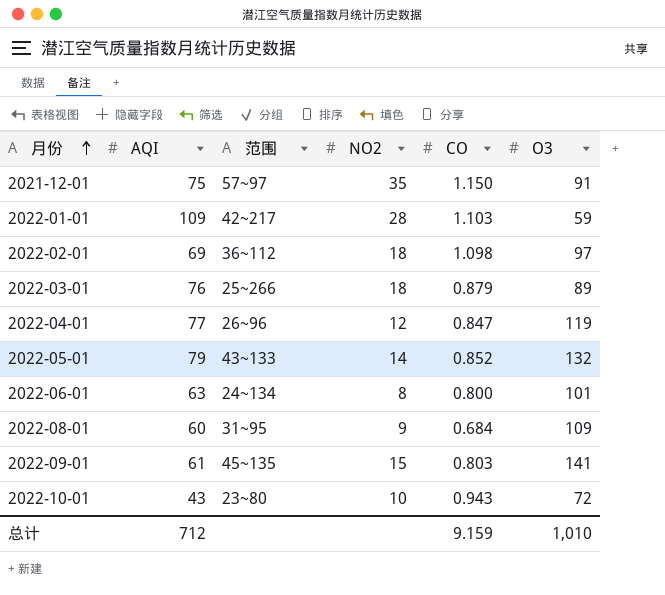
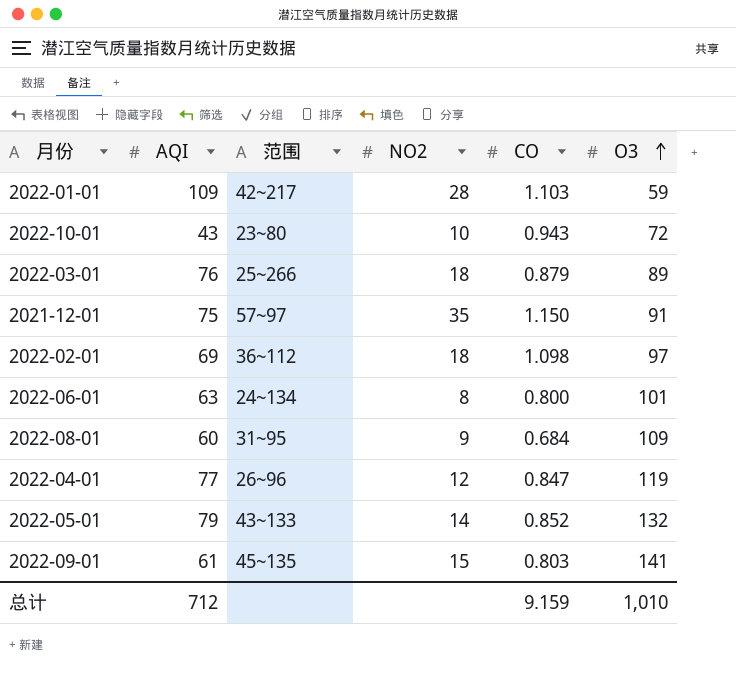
row order: 月份 ascending -> O3 ascending

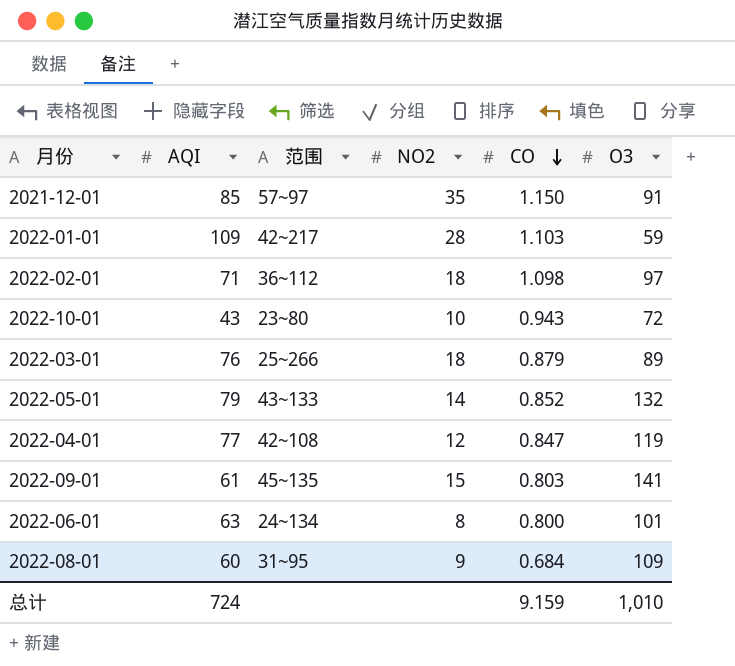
row order: O3 ascending -> CO descending
2021-12-01 | AQI: 75 -> 85
2022-02-01 | AQI: 69 -> 71
2022-04-01 | 范围: 26~96 -> 42~108
总计 | AQI: 712 -> 724

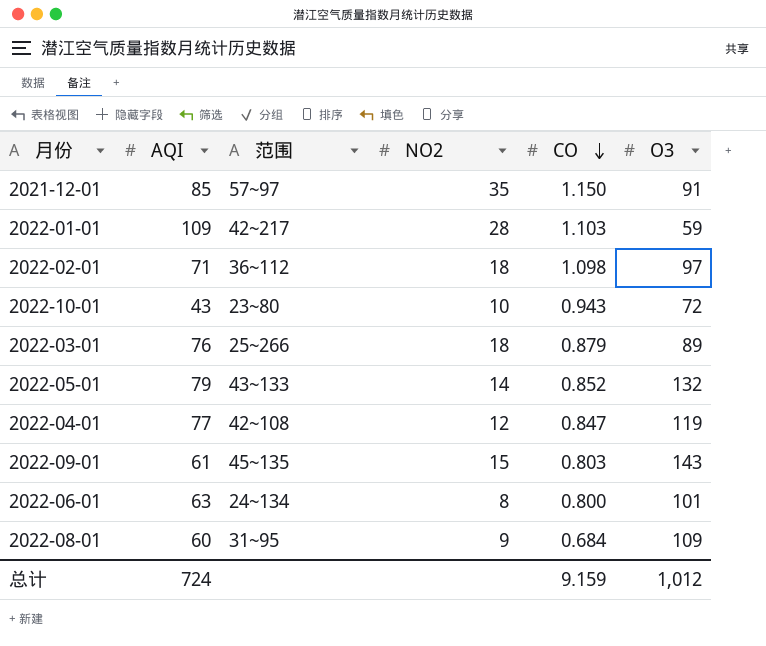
2022-09-01 | O3: 141 -> 143
总计 | O3: 1,010 -> 1,012

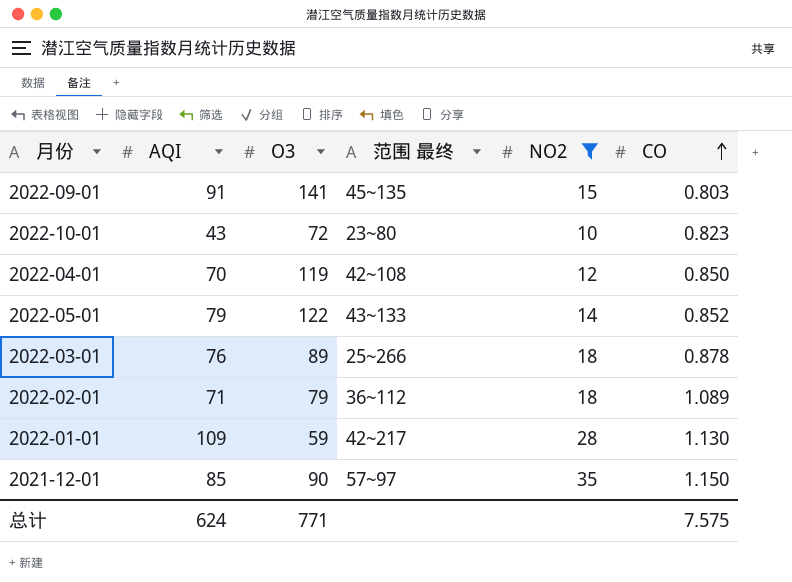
filter: none -> NO2 >= 10
row order: CO descending -> CO ascending
column O3 | position: 6 -> 3
column name: 范围 -> 范围 最终
2022-09-01 | AQI: 61 -> 91
2022-09-01 | O3: 143 -> 141
2022-10-01 | CO: 0.943 -> 0.823
2022-04-01 | AQI: 77 -> 70
2022-04-01 | CO: 0.847 -> 0.850
2022-05-01 | O3: 132 -> 122
2022-03-01 | CO: 0.879 -> 0.878
2022-02-01 | O3: 97 -> 79
2022-02-01 | CO: 1.098 -> 1.089
2022-01-01 | CO: 1.103 -> 1.130
2021-12-01 | O3: 91 -> 90
总计 | AQI: 724 -> 624
总计 | O3: 1,012 -> 771
总计 | CO: 9.159 -> 7.575

